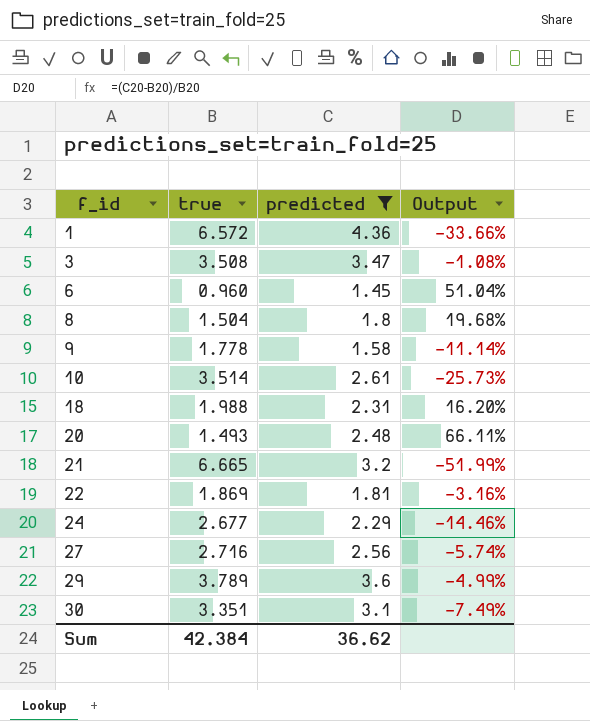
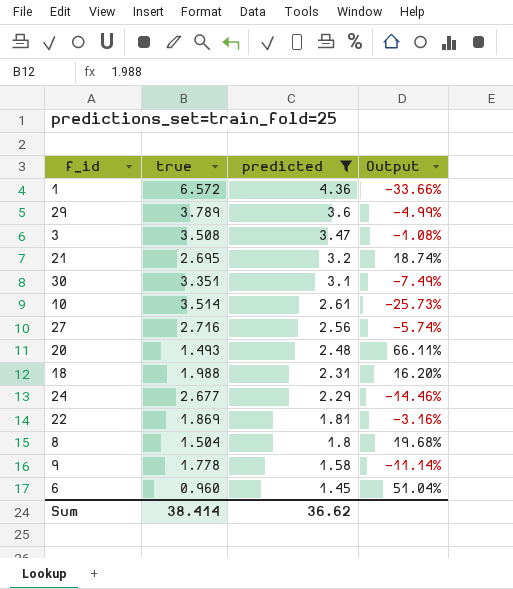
row order: f_id ascending -> predicted descending
21 | true: 6.665 -> 2.695
21 | Output: -51.99% -> 18.74%
Sum | true: 42.384 -> 38.414

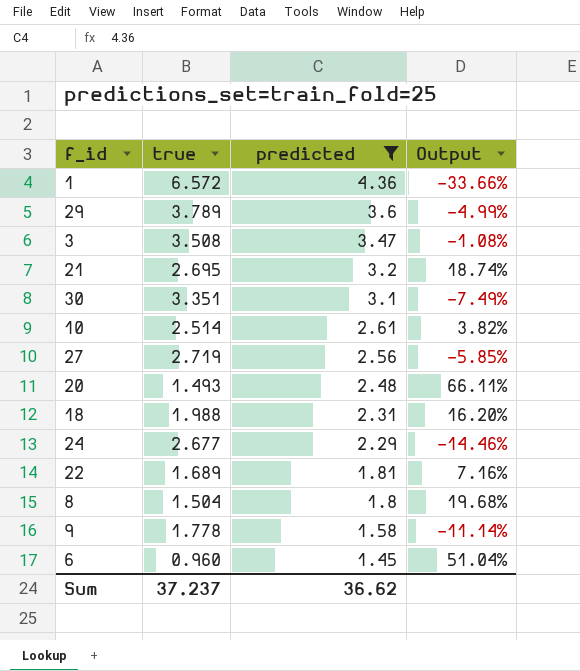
10 | true: 3.514 -> 2.514
10 | Output: -25.73% -> 3.82%
27 | true: 2.716 -> 2.719
27 | Output: -5.74% -> -5.85%
22 | true: 1.869 -> 1.689
22 | Output: -3.16% -> 7.16%
Sum | true: 38.414 -> 37.237

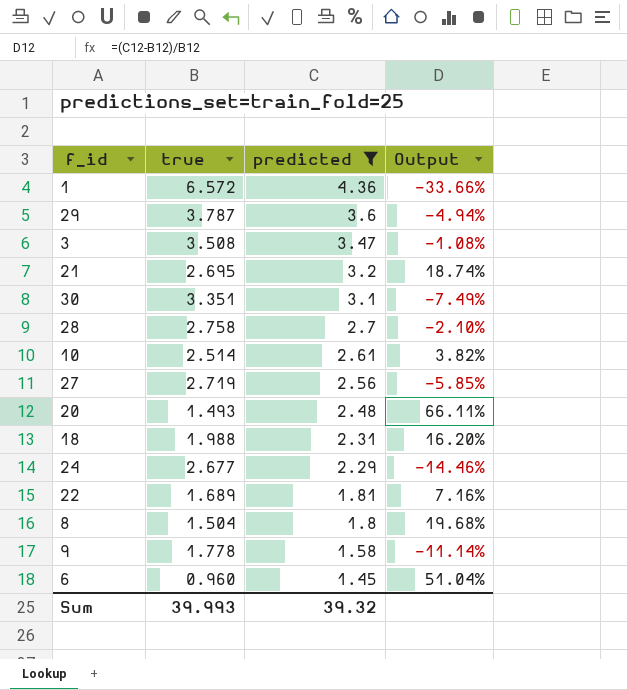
29 | true: 3.789 -> 3.787
29 | Output: -4.99% -> -4.94%
row 28: none -> 2.758 | 2.7 | -2.10%
Sum | true: 37.237 -> 39.993
Sum | predicted: 36.62 -> 39.32

